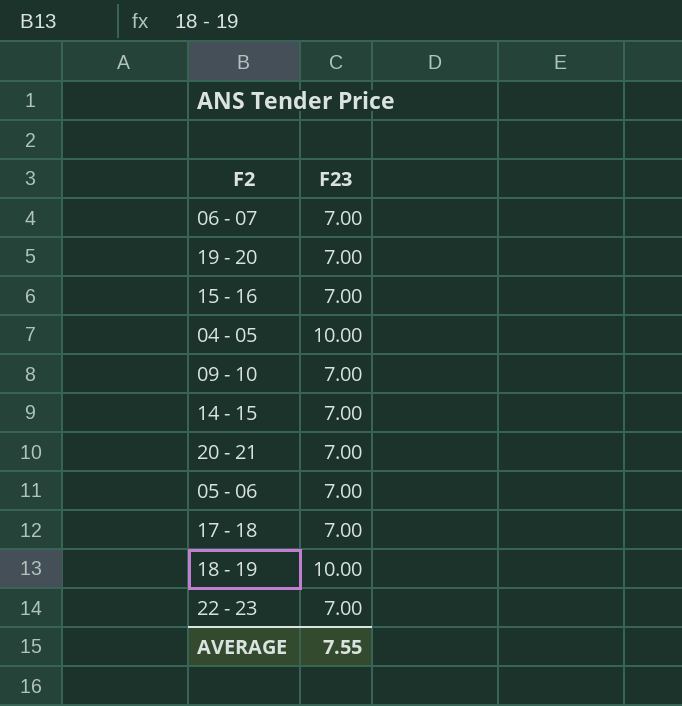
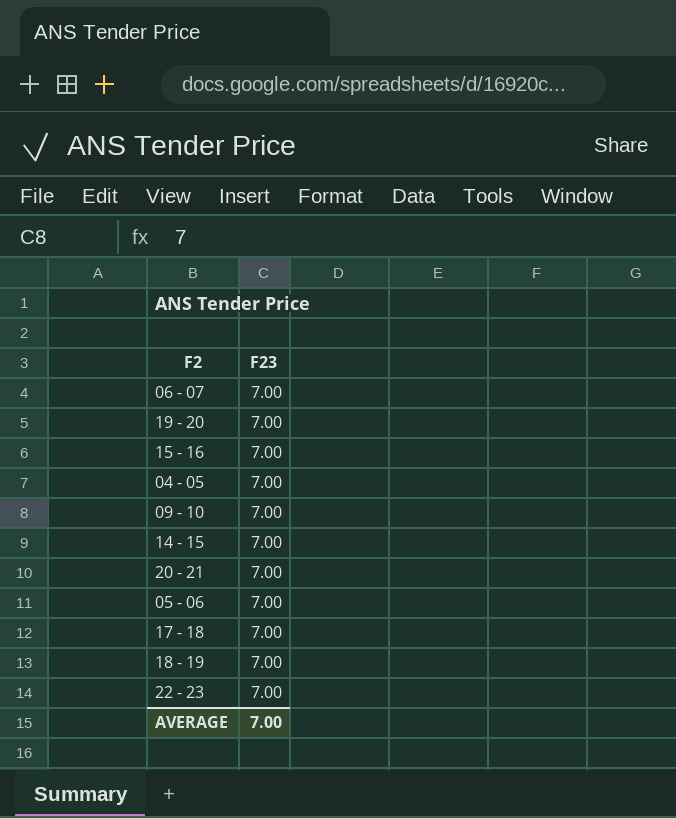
04 - 05 | F23: 10.00 -> 7.00
18 - 19 | F23: 10.00 -> 7.00
AVERAGE | F23: 7.55 -> 7.00

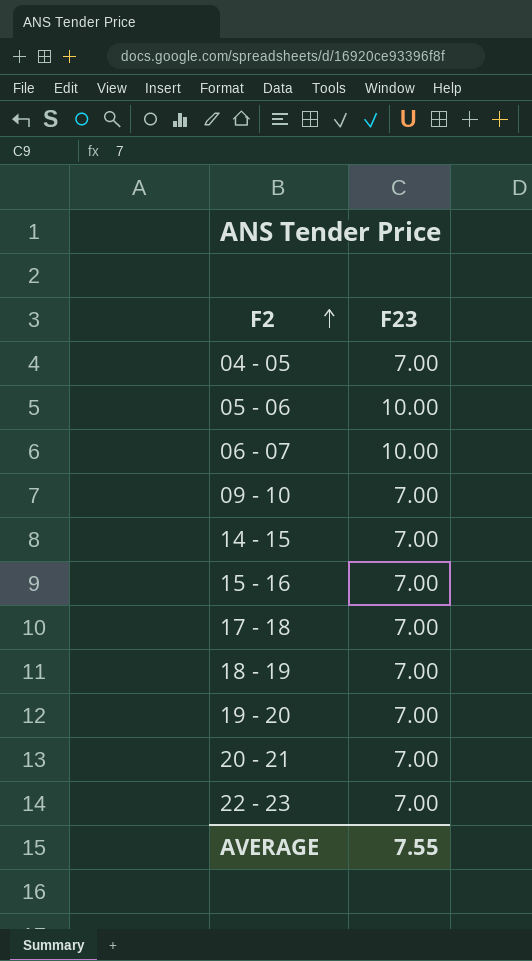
row order: none -> F2 ascending
05 - 06 | F23: 7.00 -> 10.00
06 - 07 | F23: 7.00 -> 10.00
AVERAGE | F23: 7.00 -> 7.55

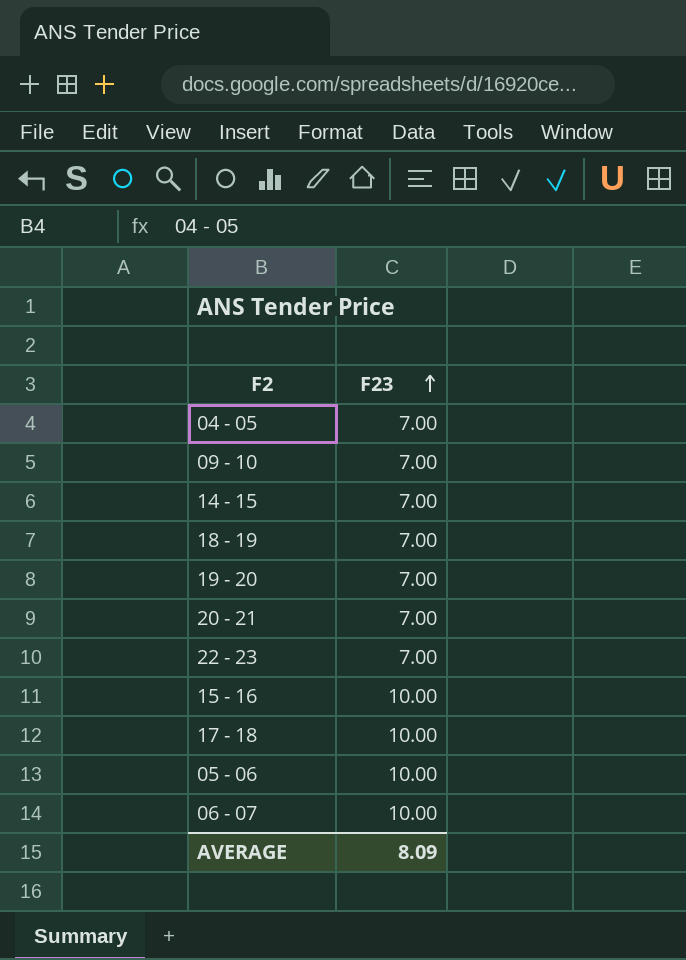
row order: F2 ascending -> F23 ascending
15 - 16 | F23: 7.00 -> 10.00
17 - 18 | F23: 7.00 -> 10.00
AVERAGE | F23: 7.55 -> 8.09

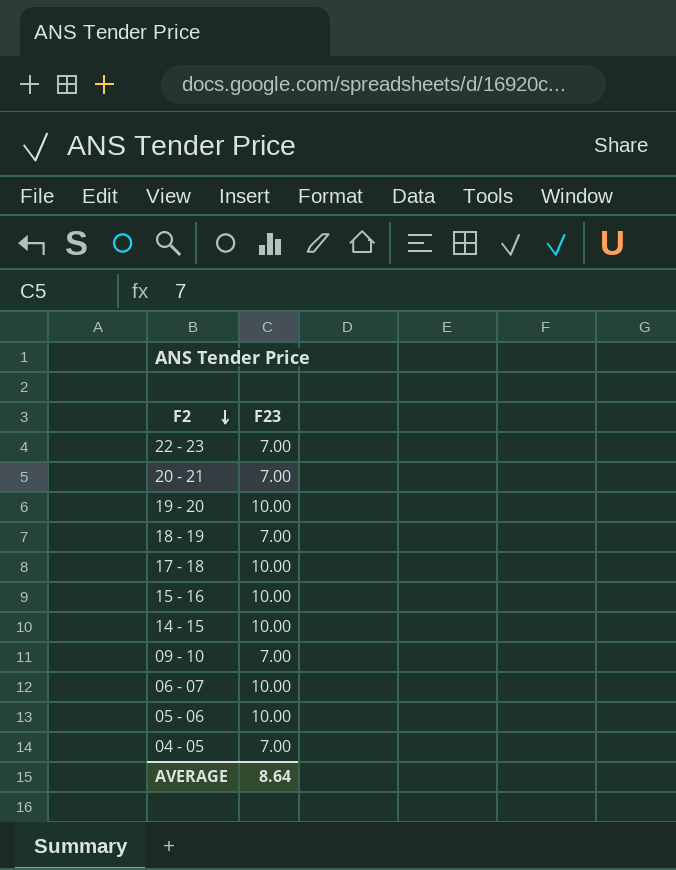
row order: F23 ascending -> F2 descending
19 - 20 | F23: 7.00 -> 10.00
14 - 15 | F23: 7.00 -> 10.00
AVERAGE | F23: 8.09 -> 8.64

